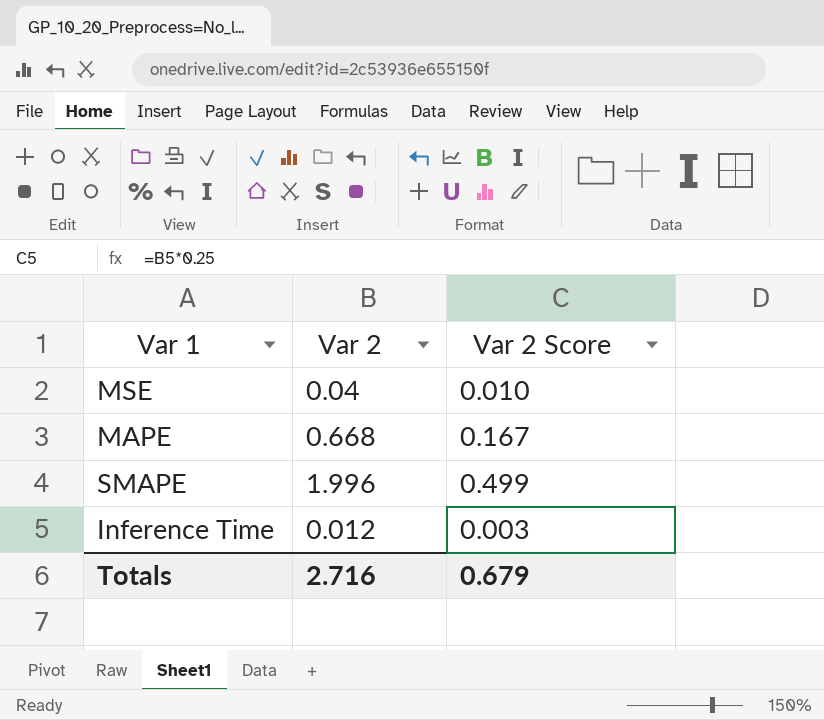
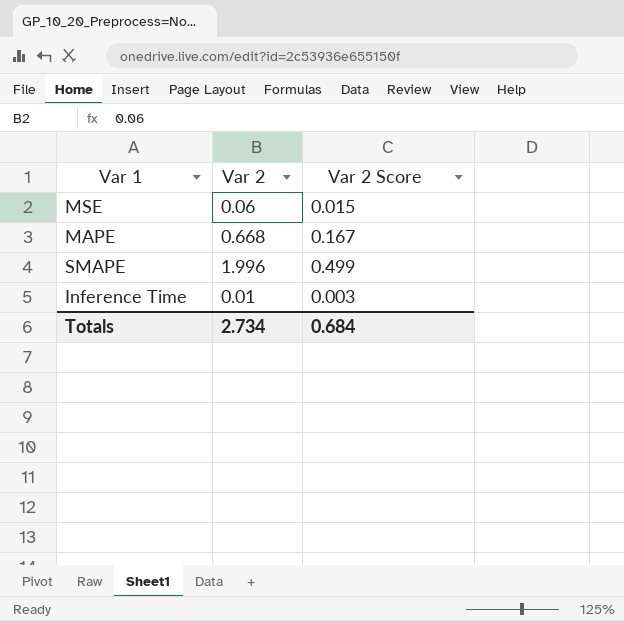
MSE | Var 2: 0.04 -> 0.06
MSE | Var 2 Score: 0.010 -> 0.015
Inference Time | Var 2: 0.012 -> 0.01
Totals | Var 2: 2.716 -> 2.734
Totals | Var 2 Score: 0.679 -> 0.684

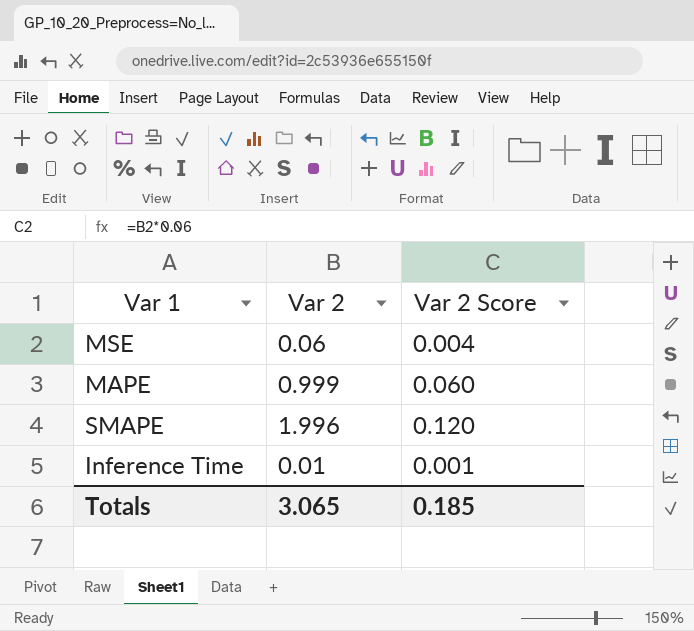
column Var 2 Score | formula: [Var 2] * 0.25 -> [Var 2] * 0.06
MAPE | Var 2: 0.668 -> 0.999
Totals | Var 2: 2.734 -> 3.065
Totals | Var 2 Score: 0.684 -> 0.185

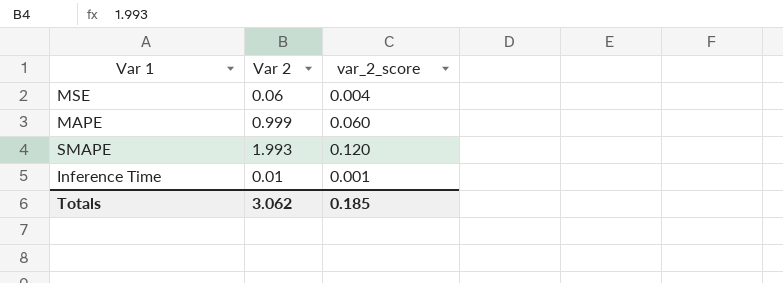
column name: Var 2 Score -> var_2_score
SMAPE | Var 2: 1.996 -> 1.993
Totals | Var 2: 3.065 -> 3.062

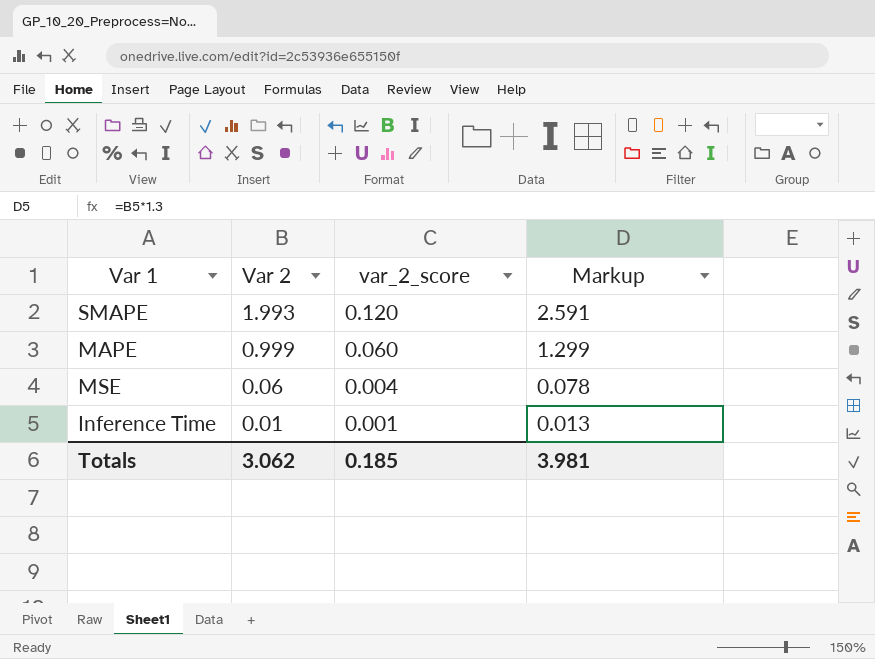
row order: none -> Var 2 descending
column Markup | formula: none -> [Var 2] * 1.3

